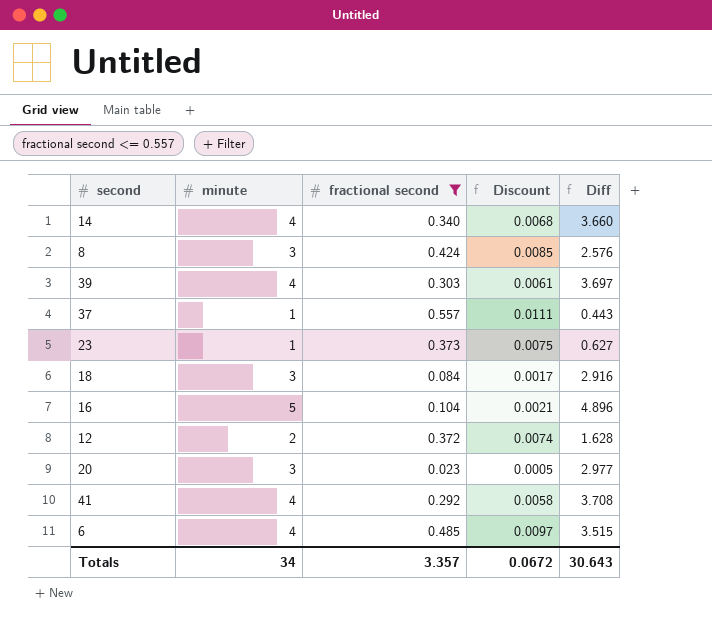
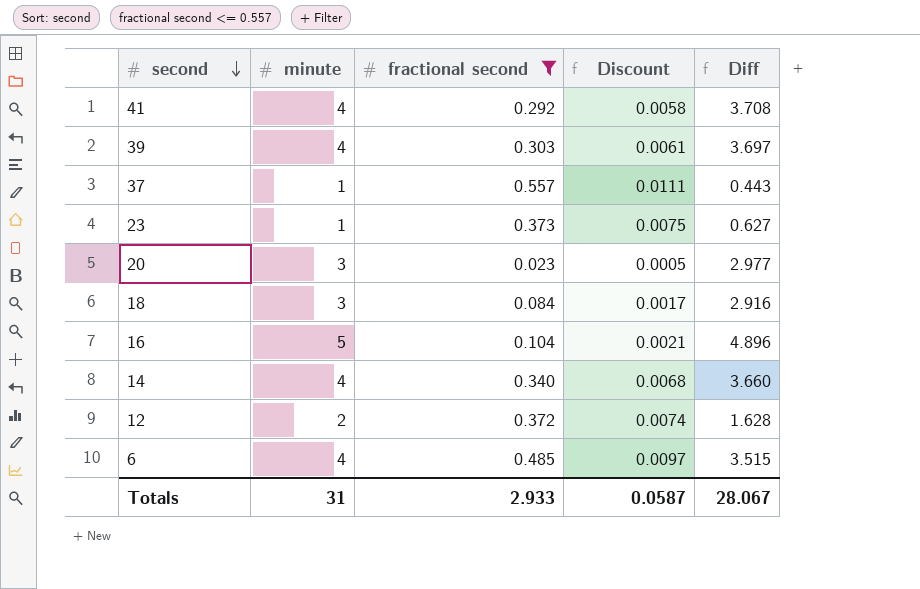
row order: none -> second descending
row 8: 3 | 0.424 | 0.0085 | 2.576 -> none
Totals | minute: 34 -> 31
Totals | fractional second: 3.357 -> 2.933
Totals | Discount: 0.0672 -> 0.0587
Totals | Diff: 30.643 -> 28.067

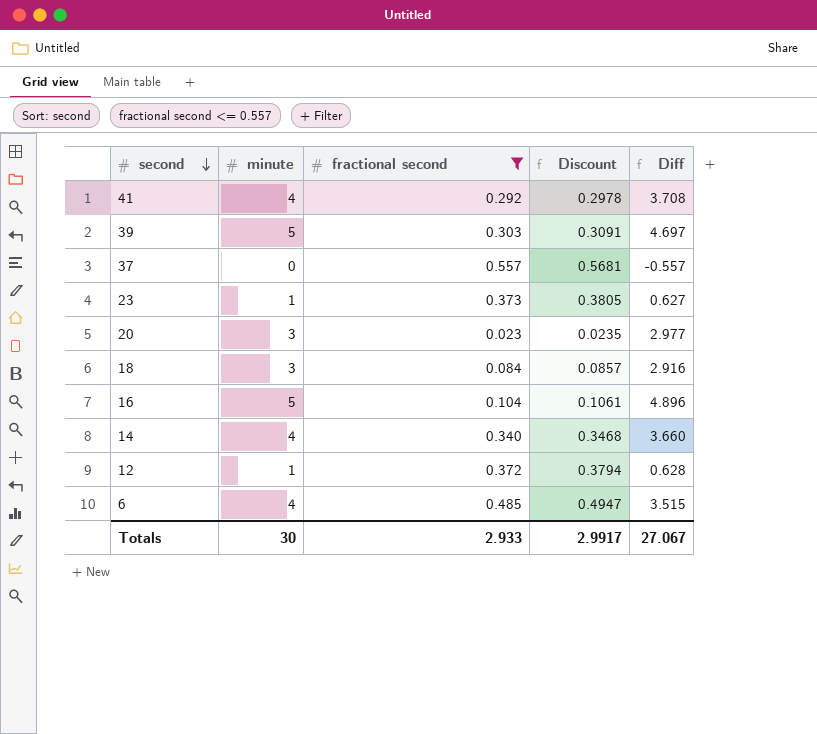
column Discount | formula: [fractional second] * 0.02 -> [fractional second] * 1.02
39 | minute: 4 -> 5
39 | Diff: 3.697 -> 4.697
37 | minute: 1 -> 0
37 | Diff: 0.443 -> -0.557
12 | minute: 2 -> 1
12 | Diff: 1.628 -> 0.628
Totals | minute: 31 -> 30
Totals | Discount: 0.0587 -> 2.9917
Totals | Diff: 28.067 -> 27.067

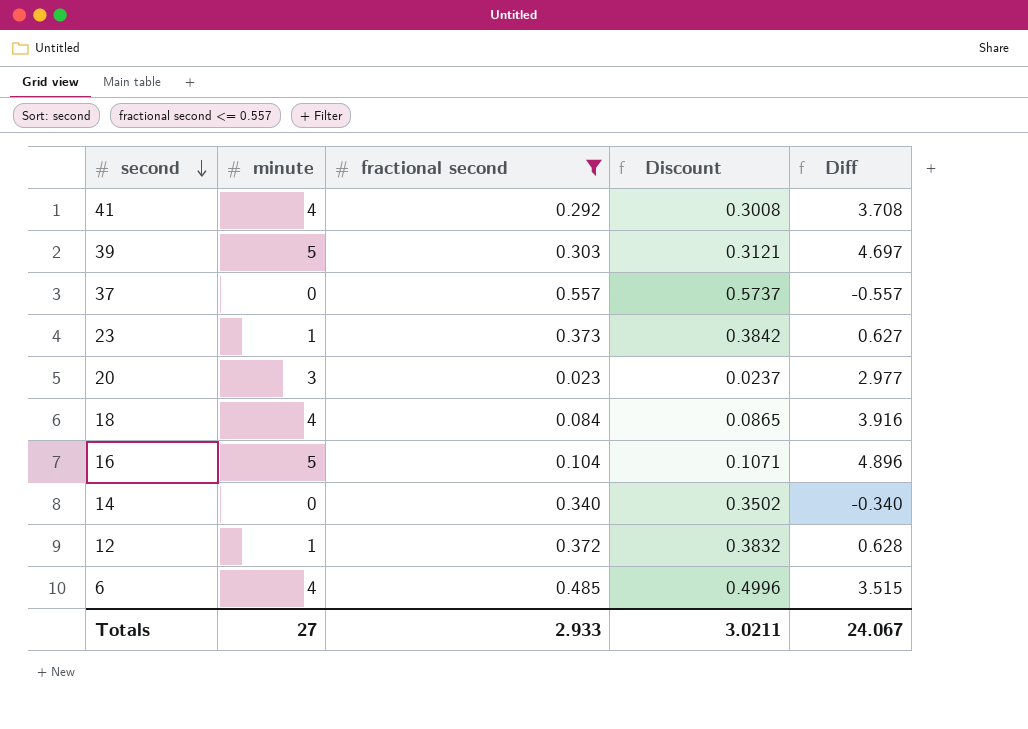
column Discount | formula: [fractional second] * 1.02 -> [fractional second] * 1.03
18 | minute: 3 -> 4
18 | Diff: 2.916 -> 3.916
14 | minute: 4 -> 0
14 | Diff: 3.660 -> -0.340
Totals | minute: 30 -> 27
Totals | Discount: 2.9917 -> 3.0211
Totals | Diff: 27.067 -> 24.067

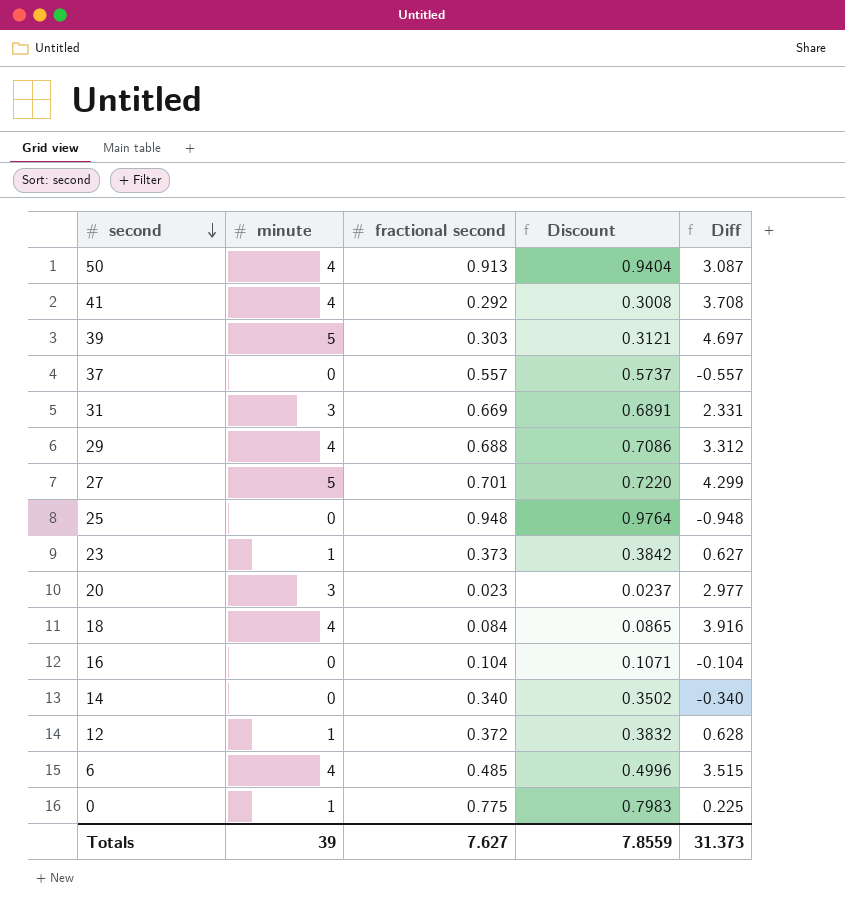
filter: fractional second <= 0.557 -> none
16 | minute: 5 -> 0
16 | Diff: 4.896 -> -0.104
Totals | minute: 27 -> 39
Totals | fractional second: 2.933 -> 7.627
Totals | Discount: 3.0211 -> 7.8559
Totals | Diff: 24.067 -> 31.373

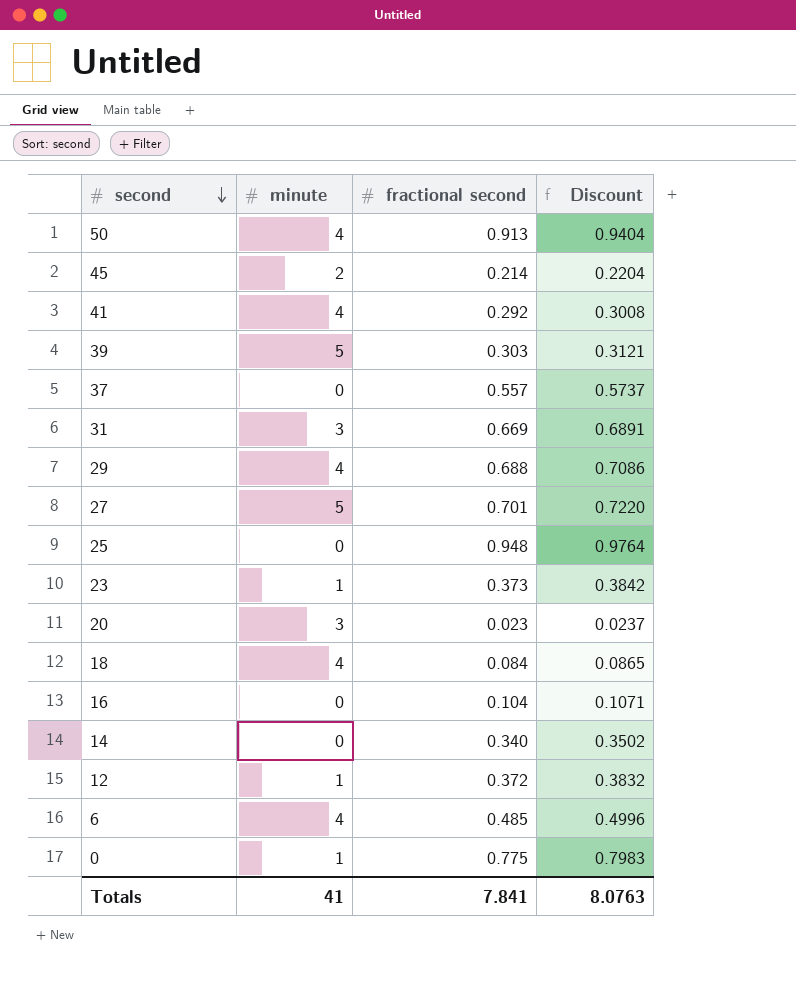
column Diff | formula: [minute] - [fractional second] -> none
row 45: none -> 2 | 0.214 | 0.2204
Totals | minute: 39 -> 41
Totals | fractional second: 7.627 -> 7.841
Totals | Discount: 7.8559 -> 8.0763

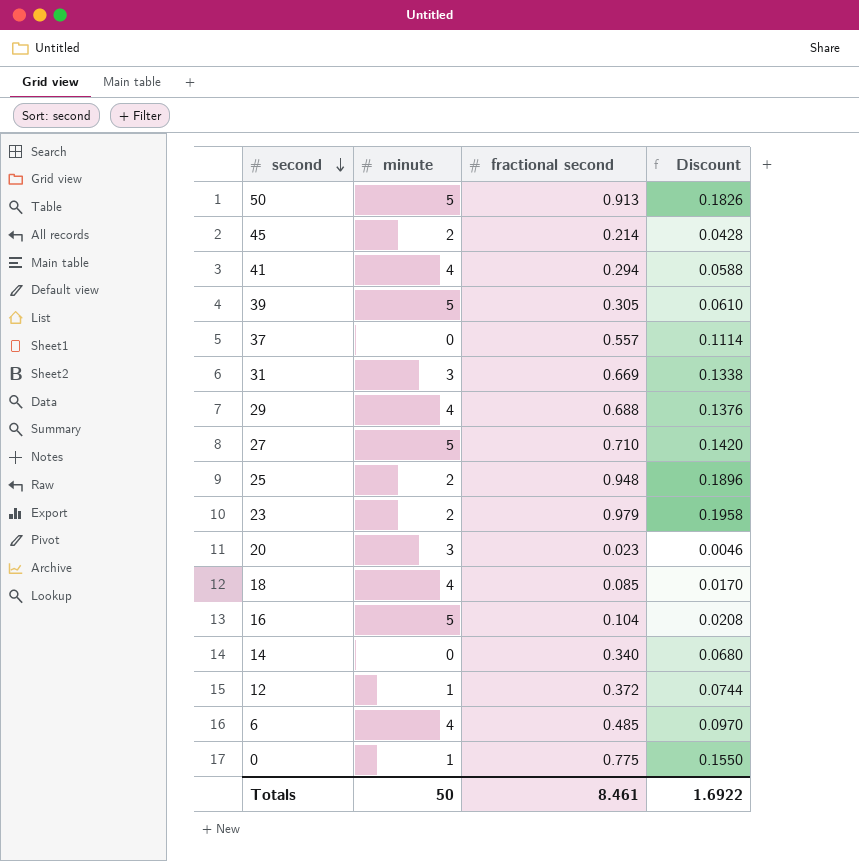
column Discount | formula: [fractional second] * 1.03 -> [fractional second] * 0.2
50 | minute: 4 -> 5
41 | fractional second: 0.292 -> 0.294
39 | fractional second: 0.303 -> 0.305
27 | fractional second: 0.701 -> 0.710
25 | minute: 0 -> 2
23 | minute: 1 -> 2
23 | fractional second: 0.373 -> 0.979
18 | fractional second: 0.084 -> 0.085
16 | minute: 0 -> 5
Totals | minute: 41 -> 50
Totals | fractional second: 7.841 -> 8.461
Totals | Discount: 8.0763 -> 1.6922

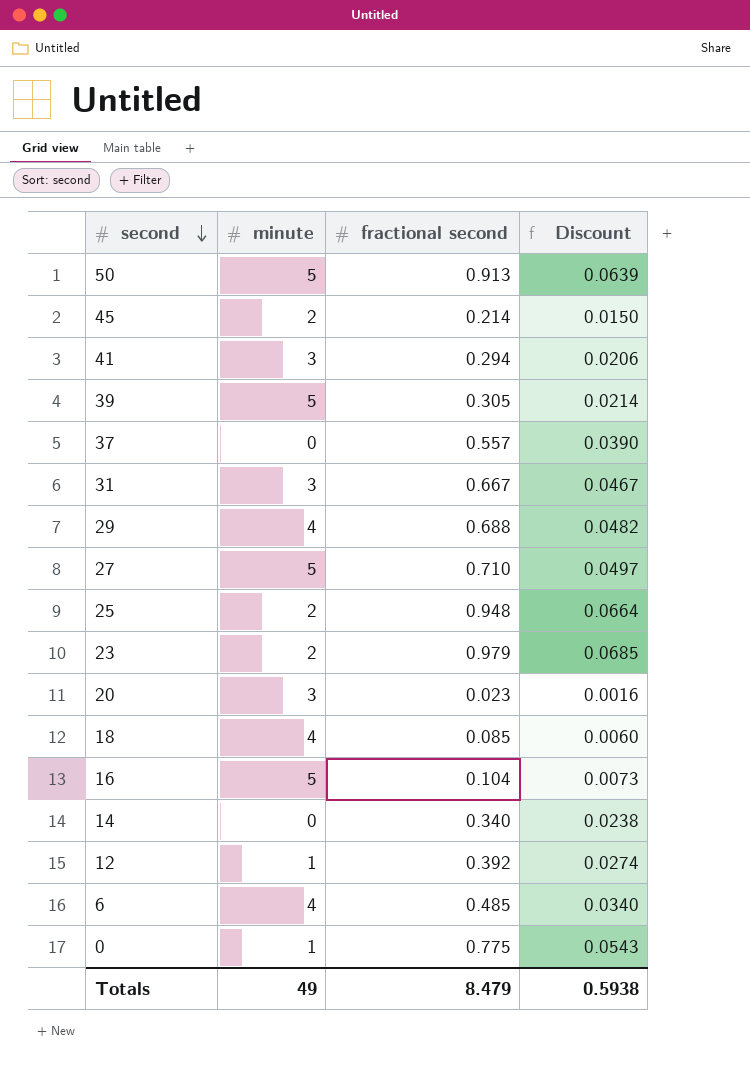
column Discount | formula: [fractional second] * 0.2 -> [fractional second] * 0.07
41 | minute: 4 -> 3
31 | fractional second: 0.669 -> 0.667
12 | fractional second: 0.372 -> 0.392
Totals | minute: 50 -> 49
Totals | fractional second: 8.461 -> 8.479
Totals | Discount: 1.6922 -> 0.5938

